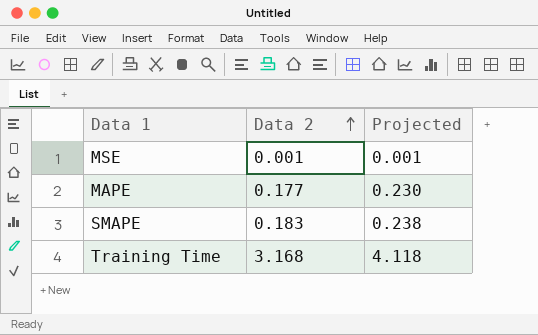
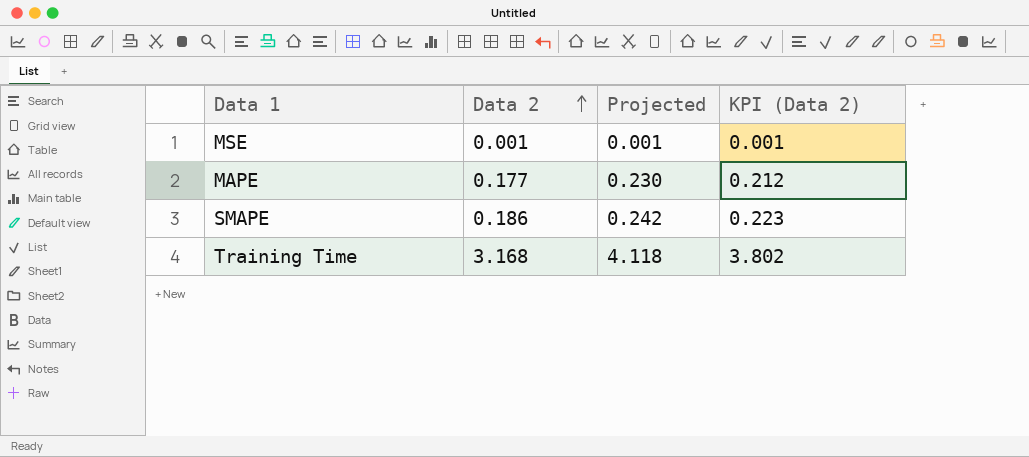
column KPI (Data 2) | formula: none -> [Data 2] * 1.2
SMAPE | Data 2: 0.183 -> 0.186
SMAPE | Projected: 0.238 -> 0.242

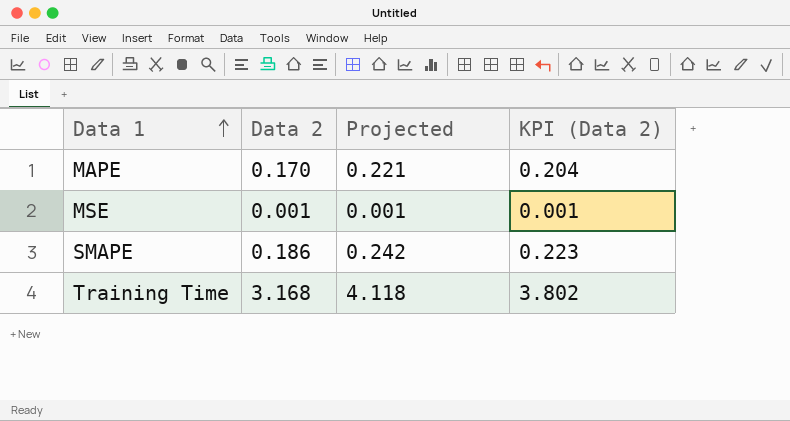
row order: Data 2 ascending -> Data 1 ascending
MAPE | Data 2: 0.177 -> 0.170
MAPE | Projected: 0.230 -> 0.221
MAPE | KPI (Data 2): 0.212 -> 0.204

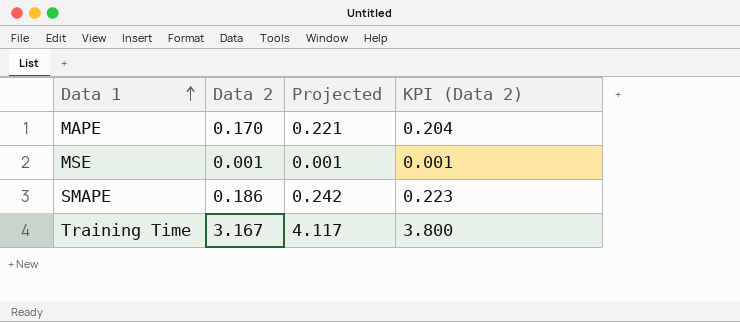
Training Time | Data 2: 3.168 -> 3.167
Training Time | Projected: 4.118 -> 4.117
Training Time | KPI (Data 2): 3.802 -> 3.800

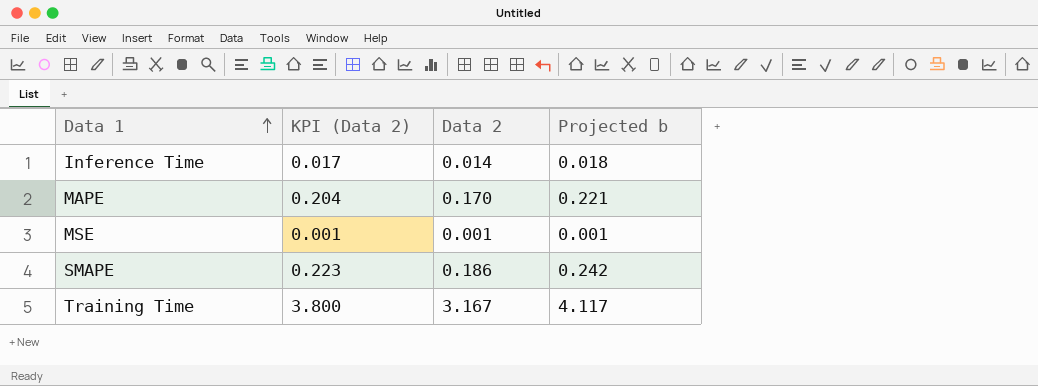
column KPI (Data 2) | position: 4 -> 2
column name: Projected -> Projected b
row Inference Time: none -> 0.017 | 0.014 | 0.018

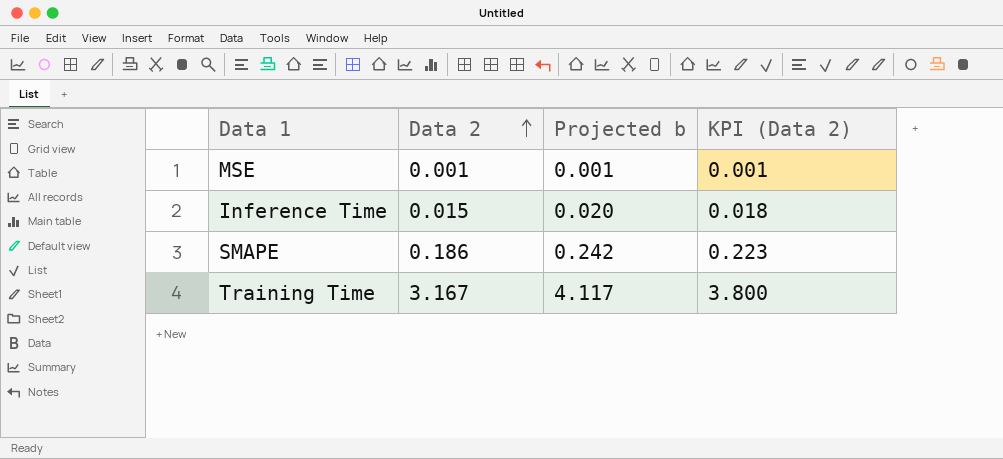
row order: Data 1 ascending -> Data 2 ascending
column KPI (Data 2) | position: 2 -> 4
row MAPE: 0.204 | 0.170 | 0.221 -> none
Inference Time | Data 2: 0.014 -> 0.015
Inference Time | Projected b: 0.018 -> 0.020
Inference Time | KPI (Data 2): 0.017 -> 0.018

